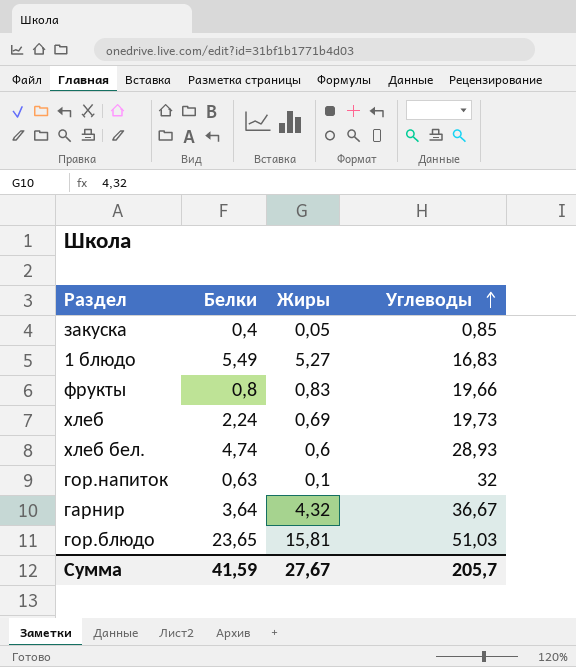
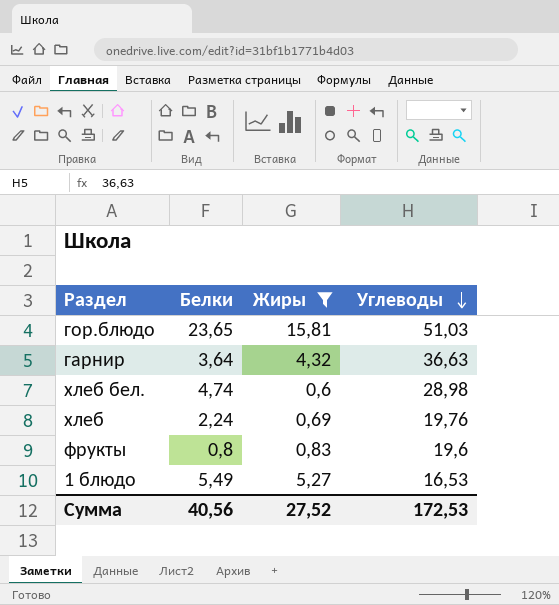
filter: none -> Жиры >= 0,6
row order: Углеводы ascending -> Углеводы descending
гарнир | Углеводы: 36,67 -> 36,63
хлеб бел. | Углеводы: 28,93 -> 28,98
хлеб | Углеводы: 19,73 -> 19,76
фрукты | Углеводы: 19,66 -> 19,6
1 блюдо | Углеводы: 16,83 -> 16,53
Сумма | Белки: 41,59 -> 40,56
Сумма | Жиры: 27,67 -> 27,52
Сумма | Углеводы: 205,7 -> 172,53

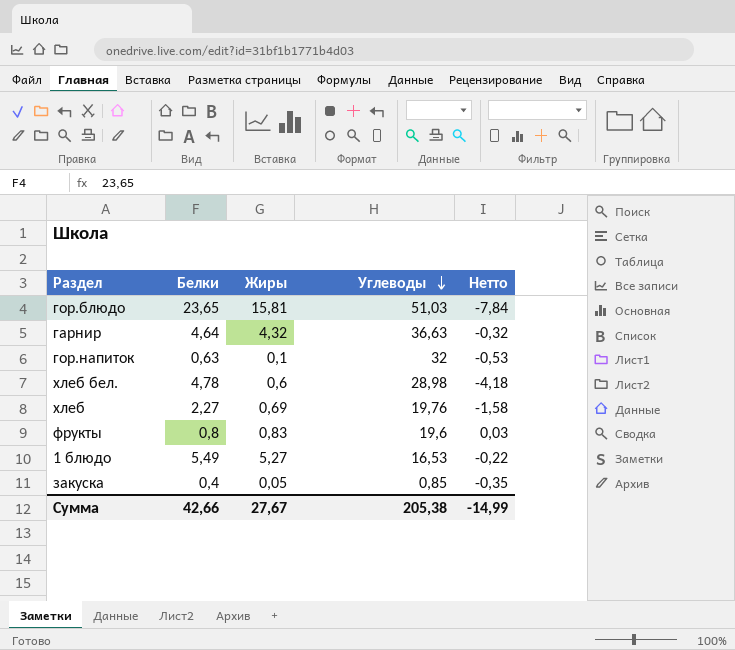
filter: Жиры >= 0,6 -> none
column Нетто | formula: none -> [Жиры] - [Белки]
гарнир | Белки: 3,64 -> 4,64
хлеб бел. | Белки: 4,74 -> 4,78
хлеб | Белки: 2,24 -> 2,27
Сумма | Белки: 40,56 -> 42,66
Сумма | Жиры: 27,52 -> 27,67
Сумма | Углеводы: 172,53 -> 205,38

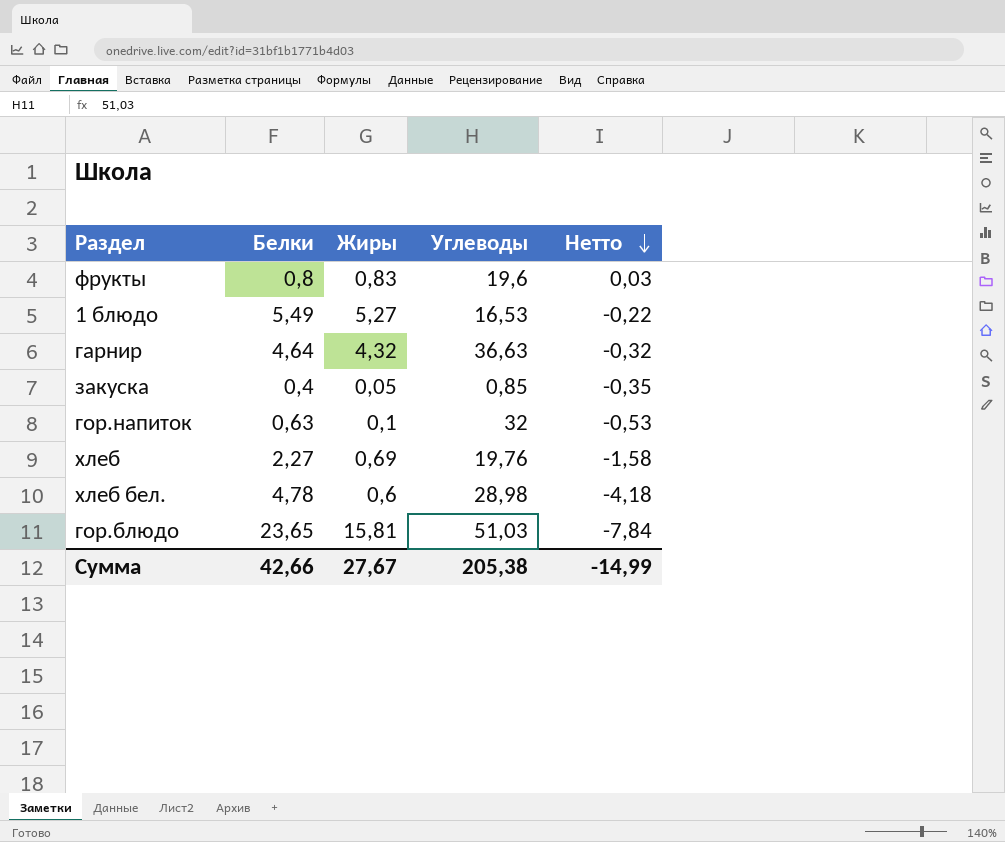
row order: Углеводы descending -> Нетто descending

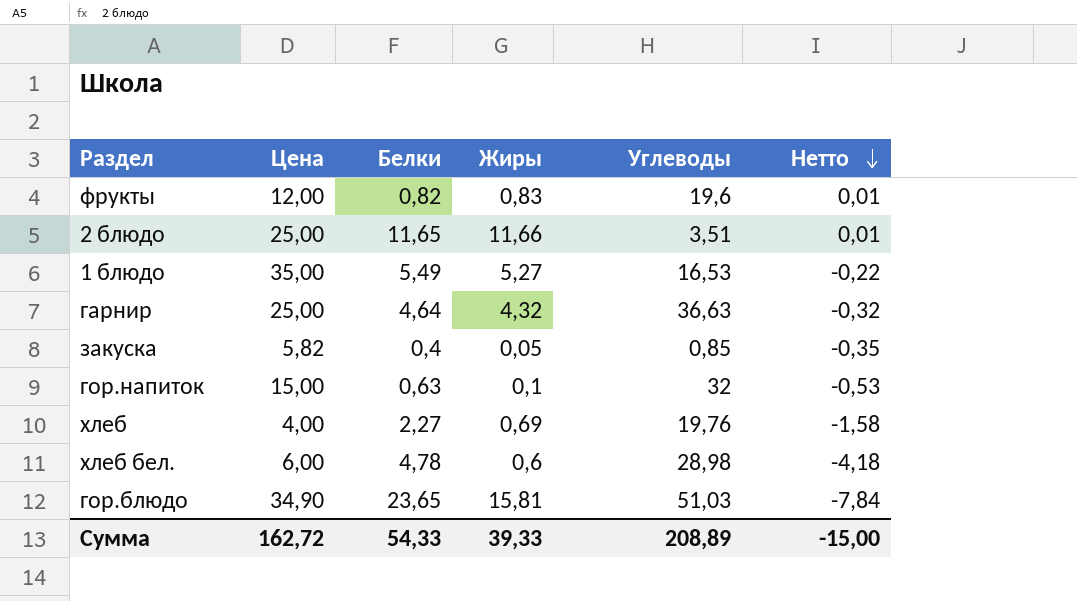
column Цена | position: none -> 2
фрукты | Белки: 0,8 -> 0,82
фрукты | Нетто: 0,03 -> 0,01
row 2 блюдо: none -> 25,00 | 11,65 | 11,66 | 3,51 | 0,01
Сумма | Белки: 42,66 -> 54,33
Сумма | Жиры: 27,67 -> 39,33
Сумма | Углеводы: 205,38 -> 208,89
Сумма | Нетто: -14,99 -> -15,00

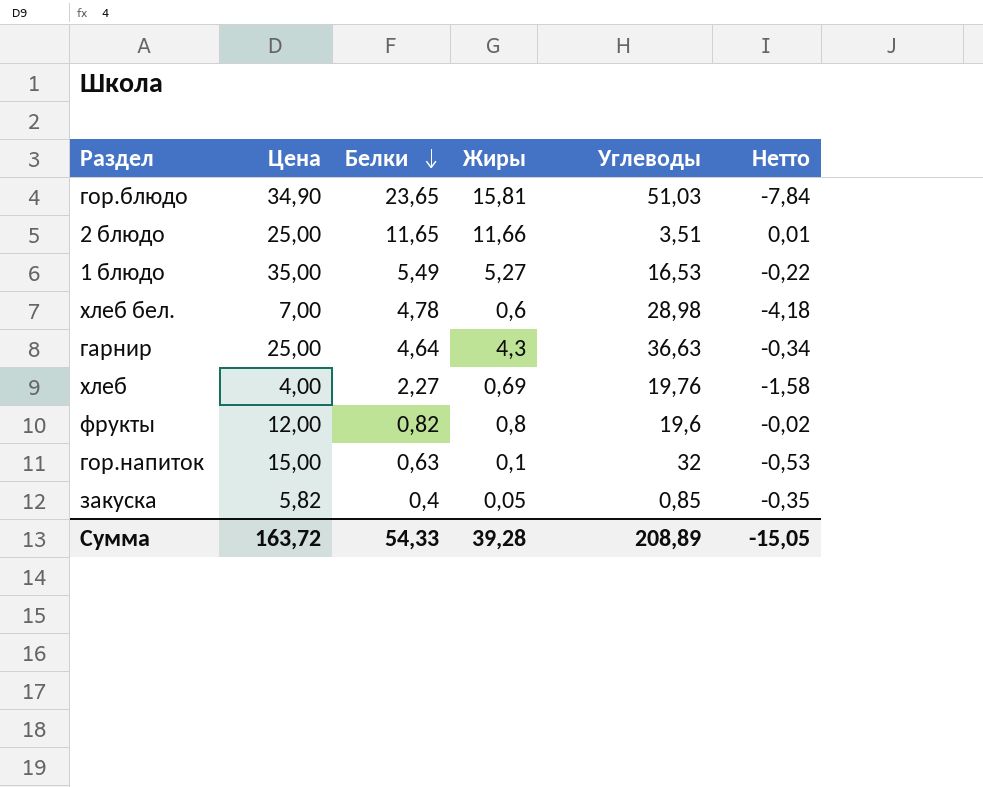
row order: Нетто descending -> Белки descending
хлеб бел. | Цена: 6,00 -> 7,00
гарнир | Жиры: 4,32 -> 4,3
гарнир | Нетто: -0,32 -> -0,34
фрукты | Жиры: 0,83 -> 0,8
фрукты | Нетто: 0,01 -> -0,02
Сумма | Цена: 162,72 -> 163,72
Сумма | Жиры: 39,33 -> 39,28
Сумма | Нетто: -15,00 -> -15,05

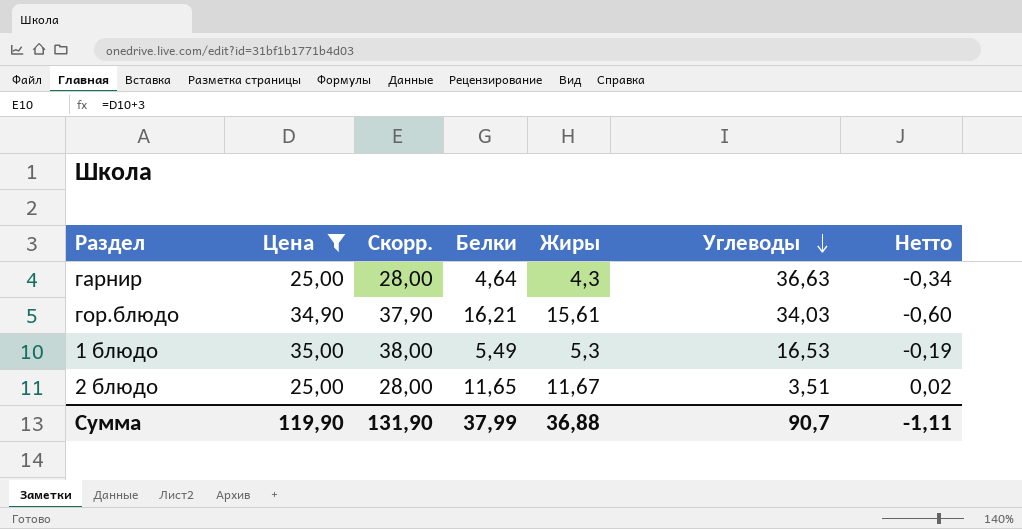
filter: none -> Цена >= 25,00
row order: Белки descending -> Углеводы descending
column Скорр. | formula: none -> [Цена] + 3
гор.блюдо | Белки: 23,65 -> 16,21
гор.блюдо | Жиры: 15,81 -> 15,61
гор.блюдо | Углеводы: 51,03 -> 34,03
гор.блюдо | Нетто: -7,84 -> -0,60
1 блюдо | Жиры: 5,27 -> 5,3
1 блюдо | Нетто: -0,22 -> -0,19
2 блюдо | Жиры: 11,66 -> 11,67
2 блюдо | Нетто: 0,01 -> 0,02
Сумма | Цена: 163,72 -> 119,90
Сумма | Белки: 54,33 -> 37,99
Сумма | Жиры: 39,28 -> 36,88
Сумма | Углеводы: 208,89 -> 90,7
Сумма | Нетто: -15,05 -> -1,11

